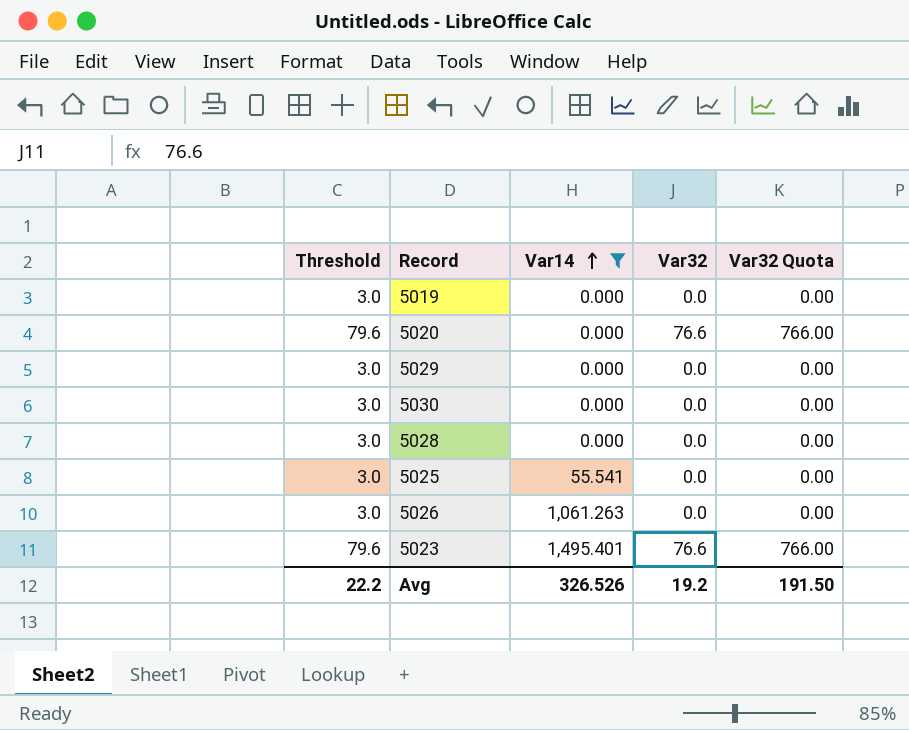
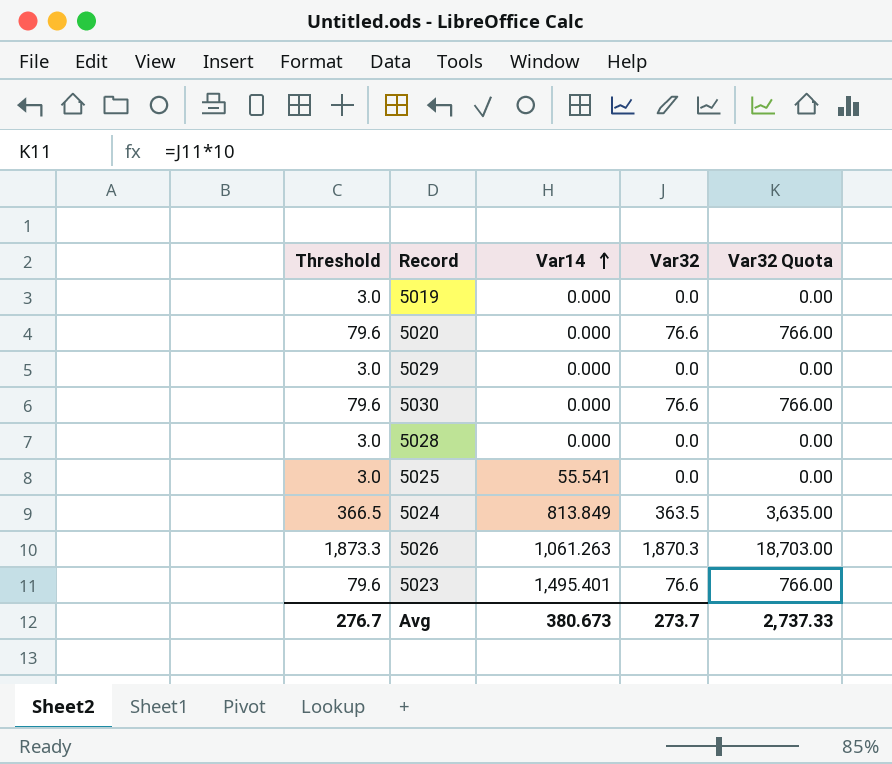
filter: Var14 != 813.849 -> none
5030 | Threshold: 3.0 -> 79.6
5030 | Var32: 0.0 -> 76.6
5030 | Var32 Quota: 0.00 -> 766.00
5026 | Threshold: 3.0 -> 1,873.3
5026 | Var32: 0.0 -> 1,870.3
5026 | Var32 Quota: 0.00 -> 18,703.00
Avg | Threshold: 22.2 -> 276.7
Avg | Var14: 326.526 -> 380.673
Avg | Var32: 19.2 -> 273.7
Avg | Var32 Quota: 191.50 -> 2,737.33

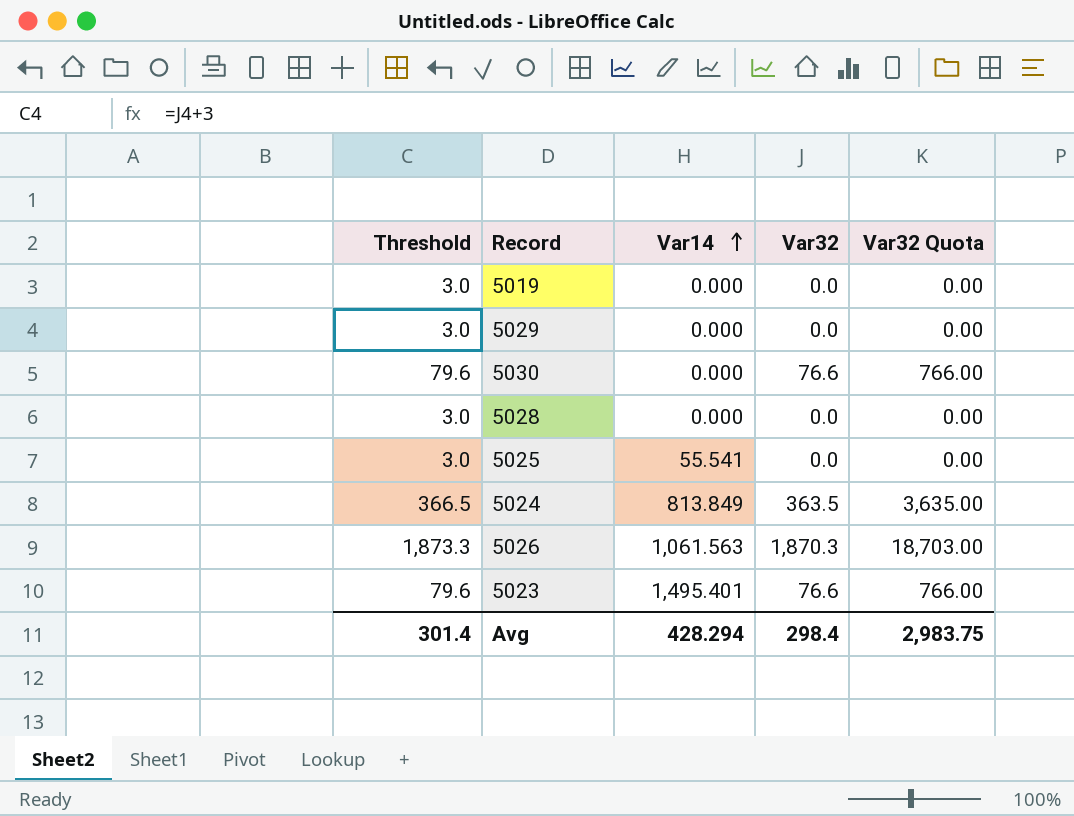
row 5020: 79.6 | 0.000 | 76.6 | 766.00 -> none
5026 | Var14: 1,061.263 -> 1,061.563
Avg | Threshold: 276.7 -> 301.4
Avg | Var14: 380.673 -> 428.294
Avg | Var32: 273.7 -> 298.4
Avg | Var32 Quota: 2,737.33 -> 2,983.75

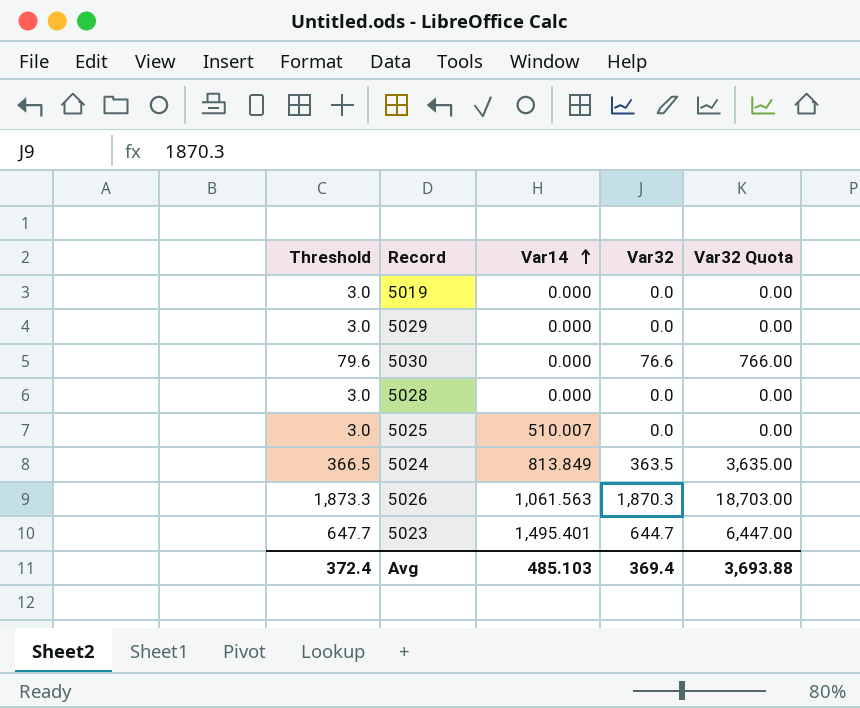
5025 | Var14: 55.541 -> 510.007
5023 | Threshold: 79.6 -> 647.7
5023 | Var32: 76.6 -> 644.7
5023 | Var32 Quota: 766.00 -> 6,447.00
Avg | Threshold: 301.4 -> 372.4
Avg | Var14: 428.294 -> 485.103
Avg | Var32: 298.4 -> 369.4
Avg | Var32 Quota: 2,983.75 -> 3,693.88

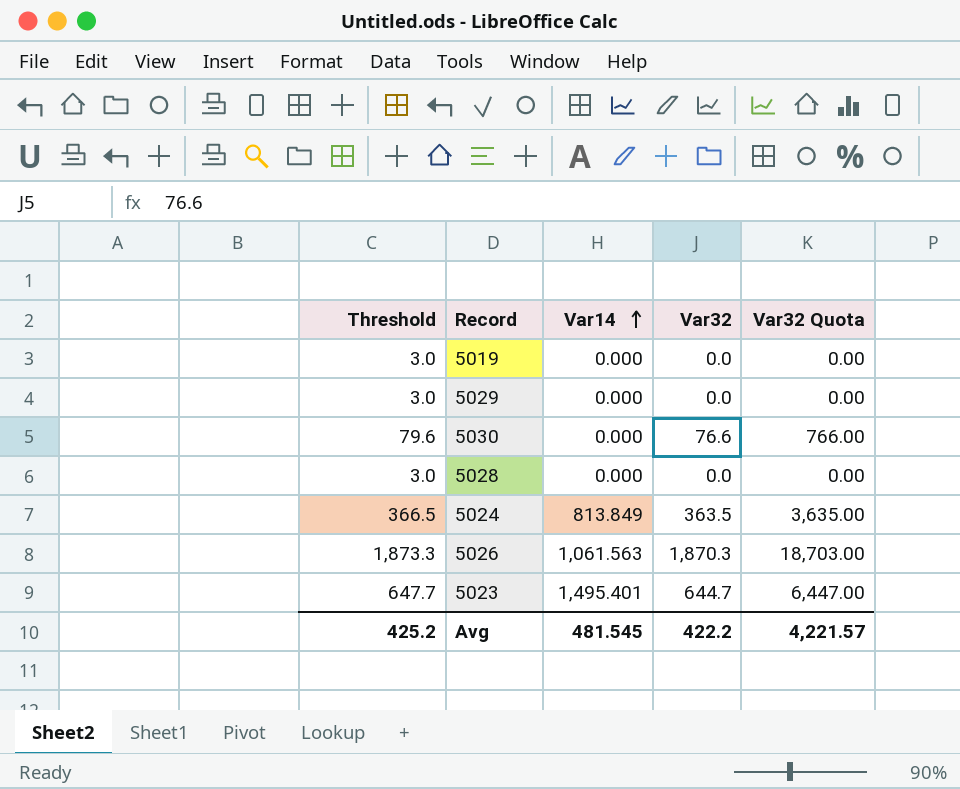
row 5025: 3.0 | 510.007 | 0.0 | 0.00 -> none
Avg | Threshold: 372.4 -> 425.2
Avg | Var14: 485.103 -> 481.545
Avg | Var32: 369.4 -> 422.2
Avg | Var32 Quota: 3,693.88 -> 4,221.57

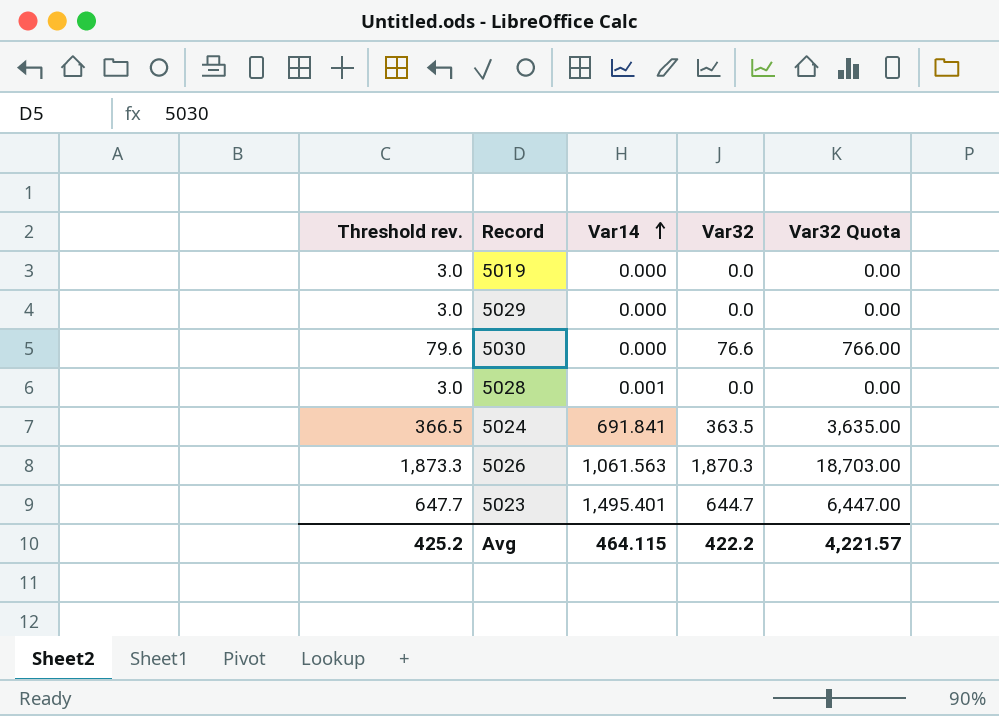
column name: Threshold -> Threshold rev.
5028 | Var14: 0.000 -> 0.001
5024 | Var14: 813.849 -> 691.841
Avg | Var14: 481.545 -> 464.115

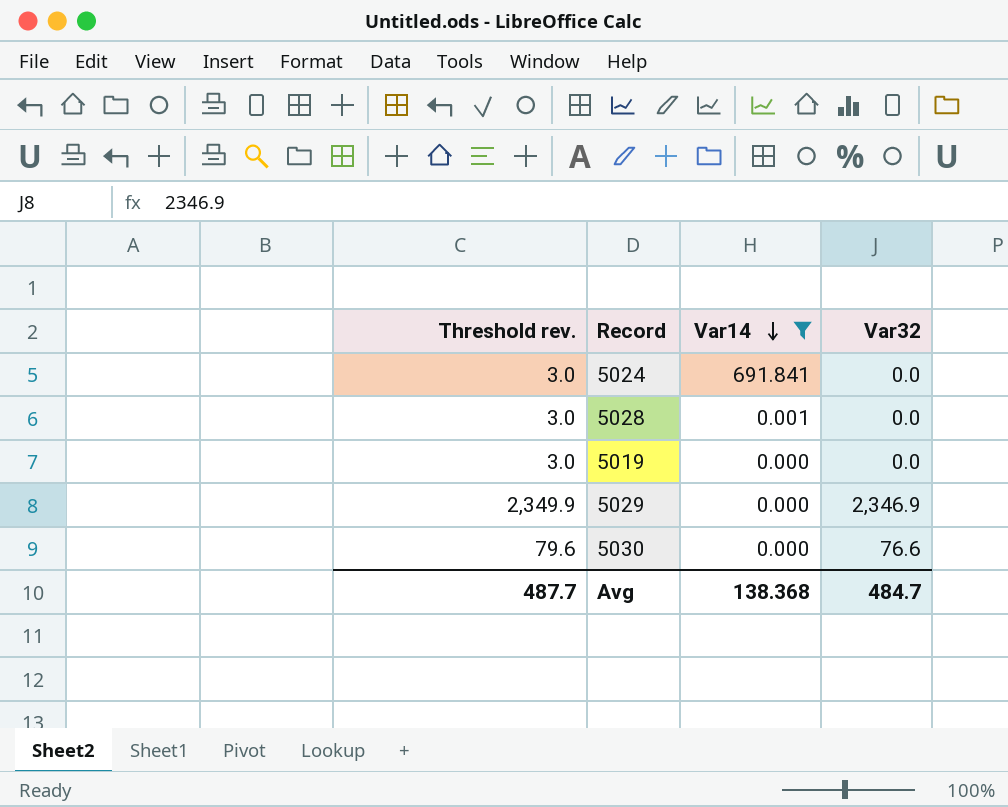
filter: none -> Var14 <= 691.841
row order: Var14 ascending -> Var14 descending
column Var32 Quota | formula: [Var32] * 10 -> none
5024 | Threshold rev.: 366.5 -> 3.0
5024 | Var32: 363.5 -> 0.0
5029 | Threshold rev.: 3.0 -> 2,349.9
5029 | Var32: 0.0 -> 2,346.9
Avg | Threshold rev.: 425.2 -> 487.7
Avg | Var14: 464.115 -> 138.368
Avg | Var32: 422.2 -> 484.7

